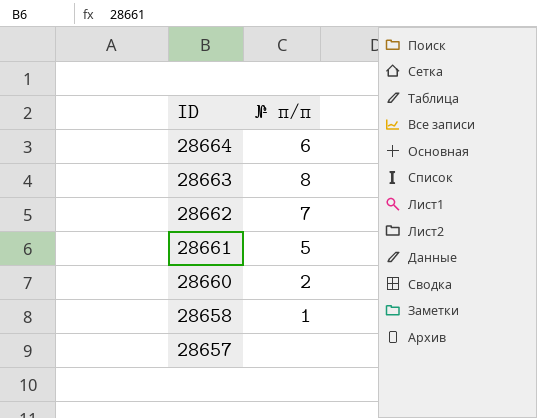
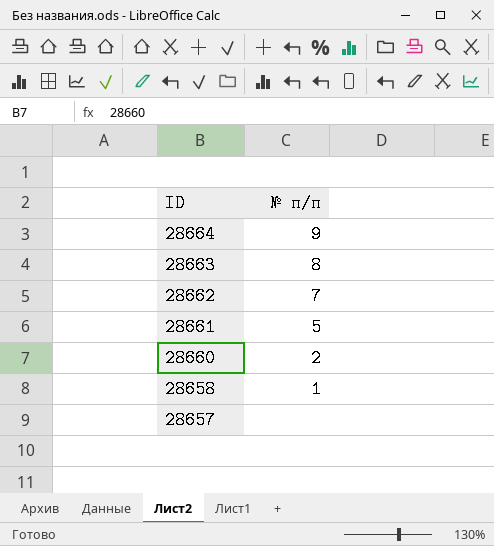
28664 | № п/п: 6 -> 9

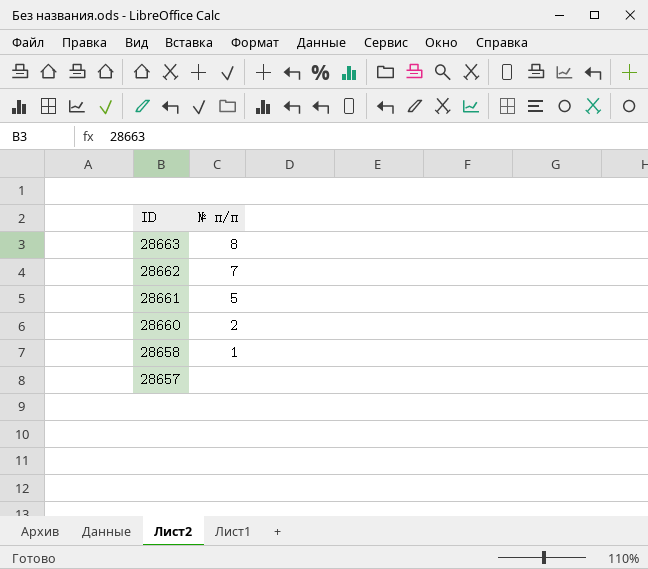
row 28664: 9 -> none

